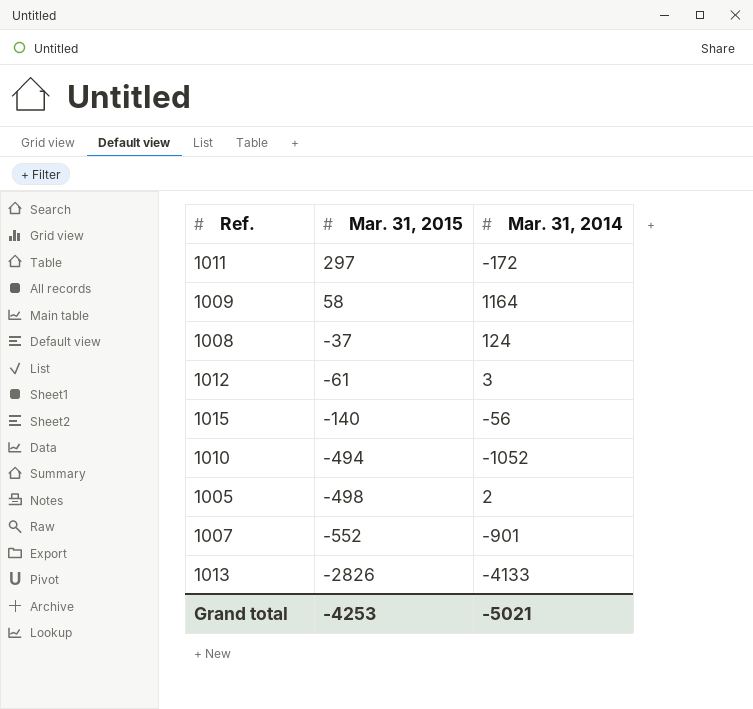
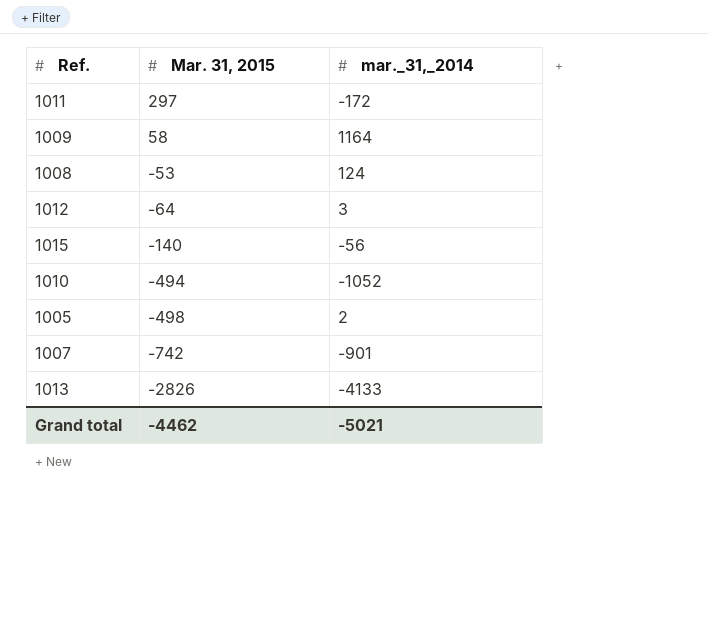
column name: Mar. 31, 2014 -> mar._31,_2014
1008 | Mar. 31, 2015: -37 -> -53
1012 | Mar. 31, 2015: -61 -> -64
1007 | Mar. 31, 2015: -552 -> -742
Grand total | Mar. 31, 2015: -4253 -> -4462

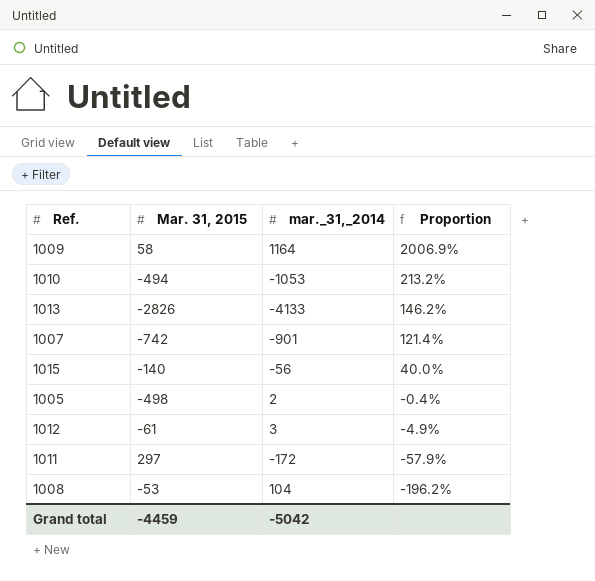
row order: Mar. 31, 2015 descending -> Proportion descending
column Proportion | formula: none -> [mar._31,_2014] / [Mar. 31, 2015]
1010 | mar._31,_2014: -1052 -> -1053
1012 | Mar. 31, 2015: -64 -> -61
1008 | mar._31,_2014: 124 -> 104
Grand total | Mar. 31, 2015: -4462 -> -4459
Grand total | mar._31,_2014: -5021 -> -5042

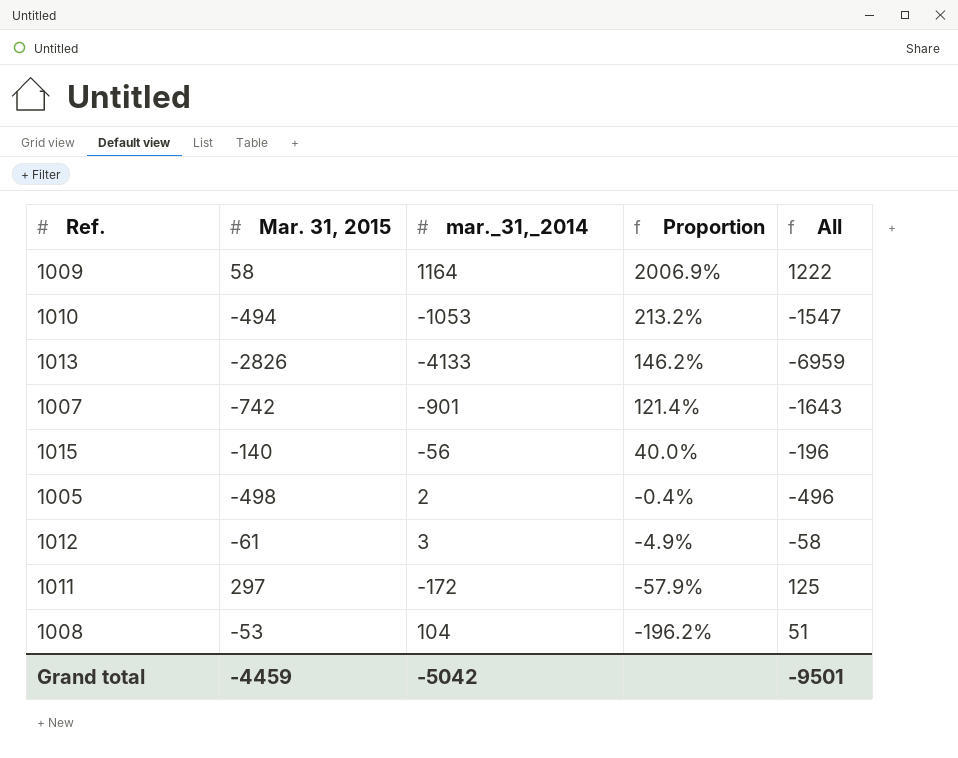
column All | formula: none -> [Mar. 31, 2015] + [mar._31,_2014]

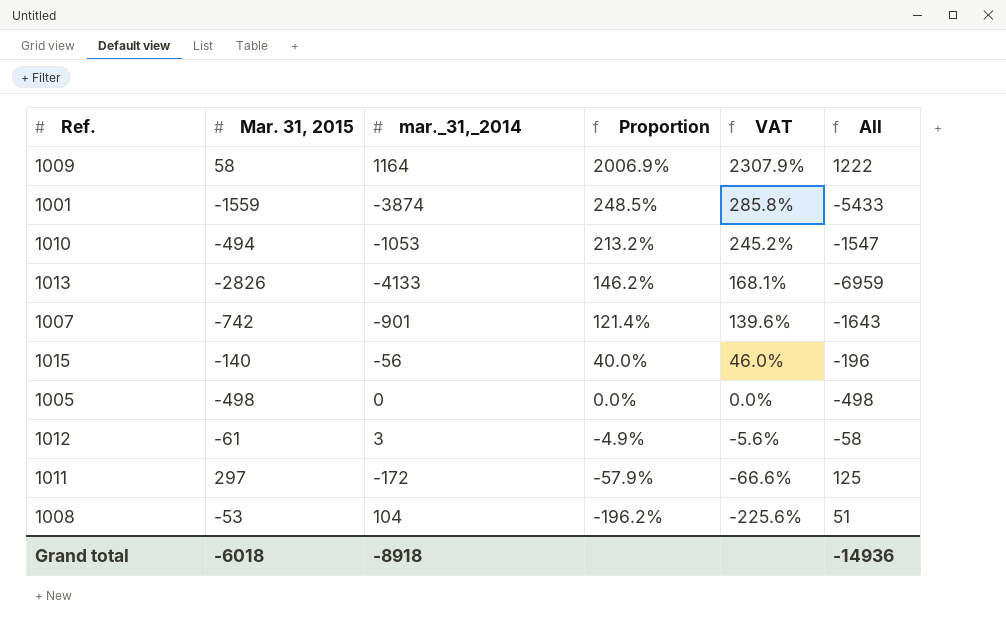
column VAT | formula: none -> [Proportion] * 1.15
row 1001: none -> -1559 | -3874 | 248.5% | 285.8% | -5433
1005 | mar._31,_2014: 2 -> 0
1005 | Proportion: -0.4% -> 0.0%
1005 | All: -496 -> -498
Grand total | Mar. 31, 2015: -4459 -> -6018
Grand total | mar._31,_2014: -5042 -> -8918
Grand total | All: -9501 -> -14936

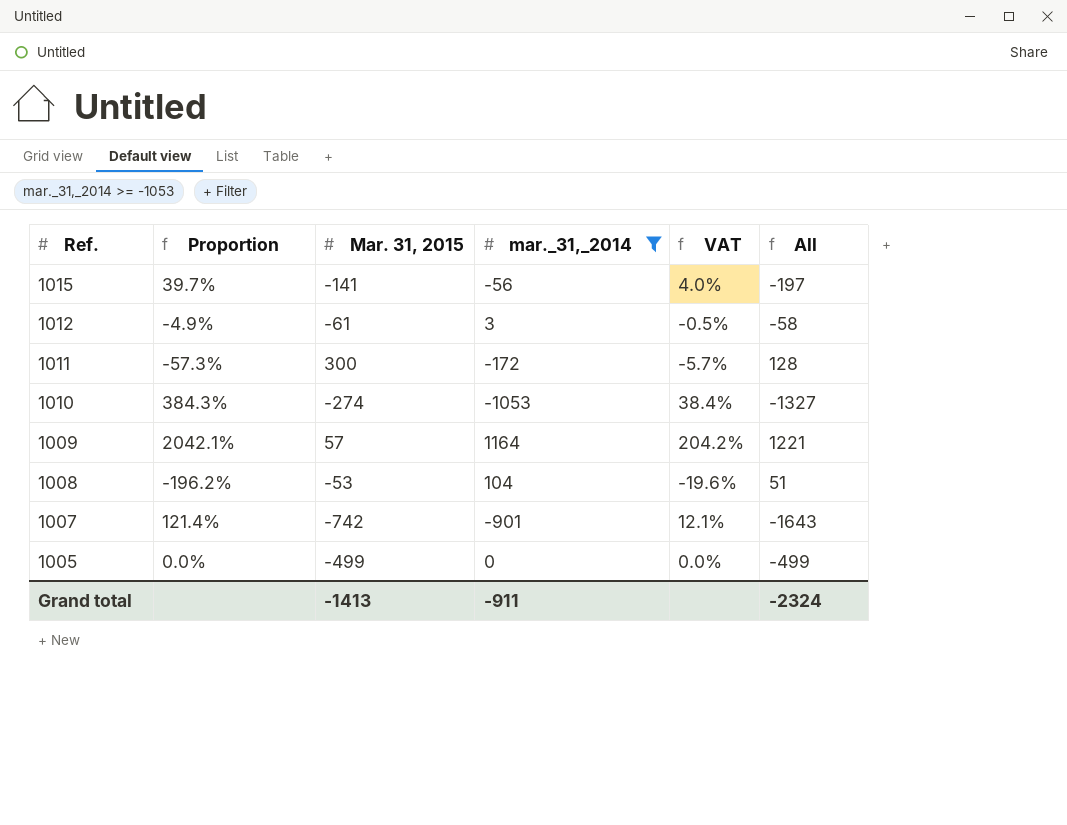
filter: none -> mar._31,_2014 >= -1053
row order: Proportion descending -> Ref. descending
column Proportion | position: 4 -> 2
column VAT | formula: [Proportion] * 1.15 -> [Proportion] * 0.1
1015 | Proportion: 40.0% -> 39.7%
1015 | Mar. 31, 2015: -140 -> -141
1015 | All: -196 -> -197
1011 | Proportion: -57.9% -> -57.3%
1011 | Mar. 31, 2015: 297 -> 300
1011 | All: 125 -> 128
1010 | Proportion: 213.2% -> 384.3%
1010 | Mar. 31, 2015: -494 -> -274
1010 | All: -1547 -> -1327
1009 | Proportion: 2006.9% -> 2042.1%
1009 | Mar. 31, 2015: 58 -> 57
1009 | All: 1222 -> 1221
1005 | Mar. 31, 2015: -498 -> -499
1005 | All: -498 -> -499
Grand total | Mar. 31, 2015: -6018 -> -1413
Grand total | mar._31,_2014: -8918 -> -911
Grand total | All: -14936 -> -2324

